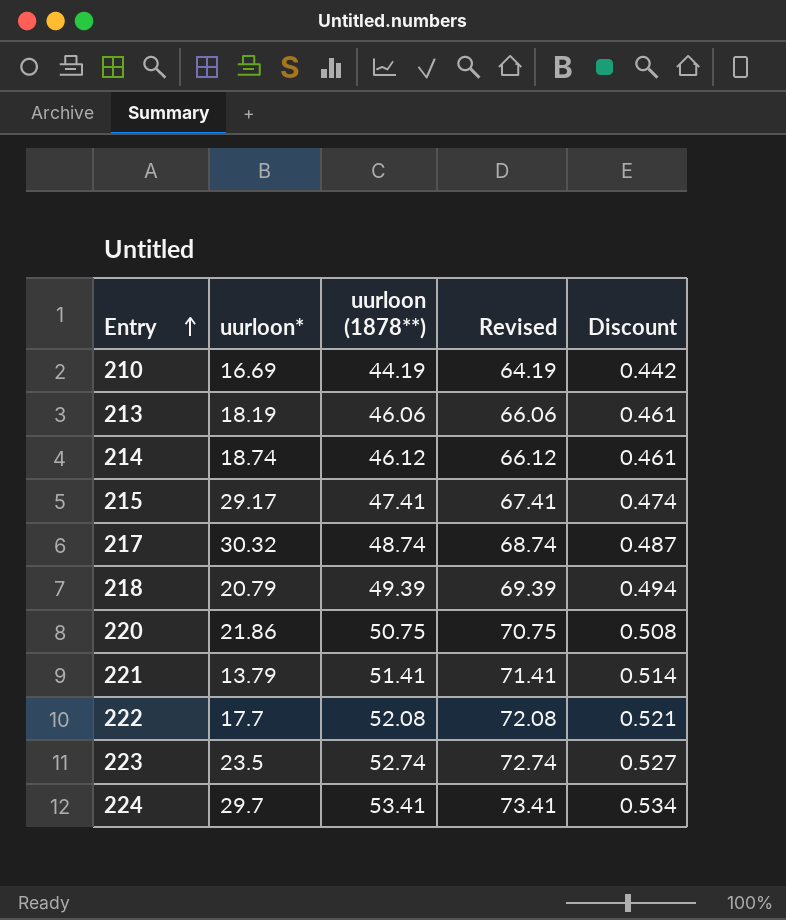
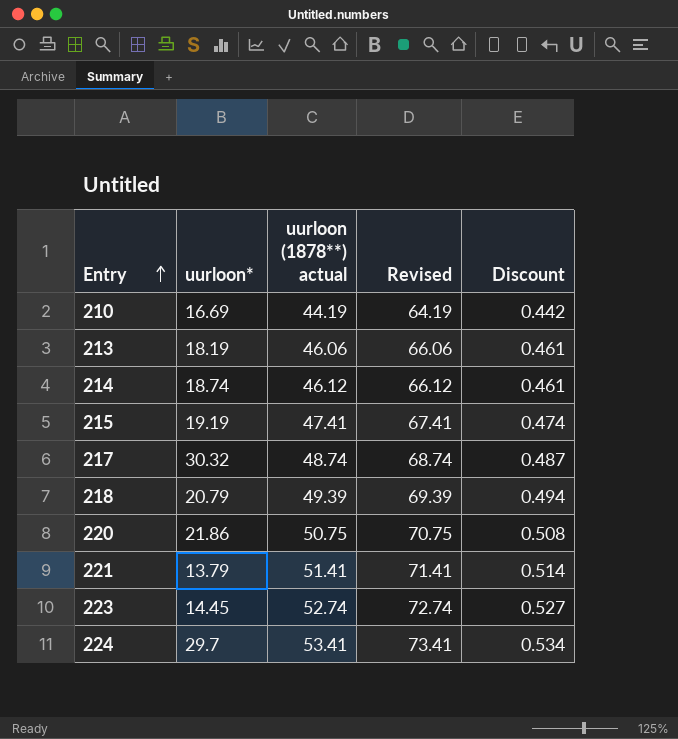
column name: uurloon (1878**) -> uurloon (1878**) actual
row 222: 17.7 | 52.08 | 72.08 | 0.521 -> none
215 | uurloon*: 29.17 -> 19.19
223 | uurloon*: 23.5 -> 14.45

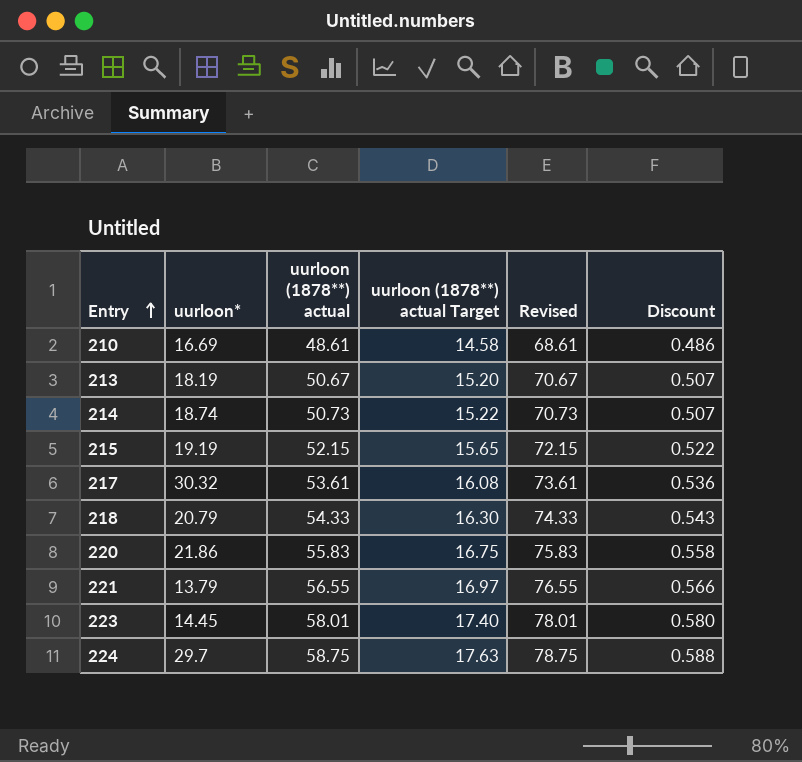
column uurloon (1878**) actual Target | formula: none -> [uurloon (1878**) actual] * 0.3
210 | uurloon (1878**) actual: 44.19 -> 48.61
210 | Revised: 64.19 -> 68.61
210 | Discount: 0.442 -> 0.486
213 | uurloon (1878**) actual: 46.06 -> 50.67
213 | Revised: 66.06 -> 70.67
213 | Discount: 0.461 -> 0.507
214 | uurloon (1878**) actual: 46.12 -> 50.73
214 | Revised: 66.12 -> 70.73
214 | Discount: 0.461 -> 0.507
215 | uurloon (1878**) actual: 47.41 -> 52.15
215 | Revised: 67.41 -> 72.15
215 | Discount: 0.474 -> 0.522
217 | uurloon (1878**) actual: 48.74 -> 53.61
217 | Revised: 68.74 -> 73.61
217 | Discount: 0.487 -> 0.536
218 | uurloon (1878**) actual: 49.39 -> 54.33
218 | Revised: 69.39 -> 74.33
218 | Discount: 0.494 -> 0.543
220 | uurloon (1878**) actual: 50.75 -> 55.83
220 | Revised: 70.75 -> 75.83
220 | Discount: 0.508 -> 0.558
221 | uurloon (1878**) actual: 51.41 -> 56.55
221 | Revised: 71.41 -> 76.55
221 | Discount: 0.514 -> 0.566
223 | uurloon (1878**) actual: 52.74 -> 58.01
223 | Revised: 72.74 -> 78.01
223 | Discount: 0.527 -> 0.580
224 | uurloon (1878**) actual: 53.41 -> 58.75
224 | Revised: 73.41 -> 78.75
224 | Discount: 0.534 -> 0.588

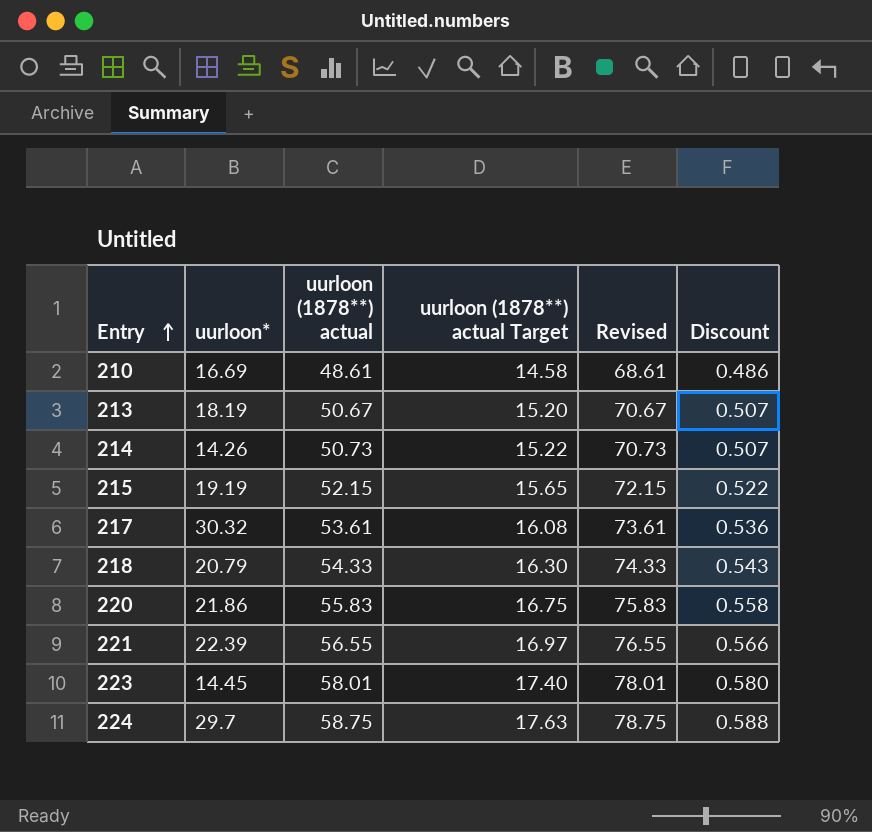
214 | uurloon*: 18.74 -> 14.26
221 | uurloon*: 13.79 -> 22.39

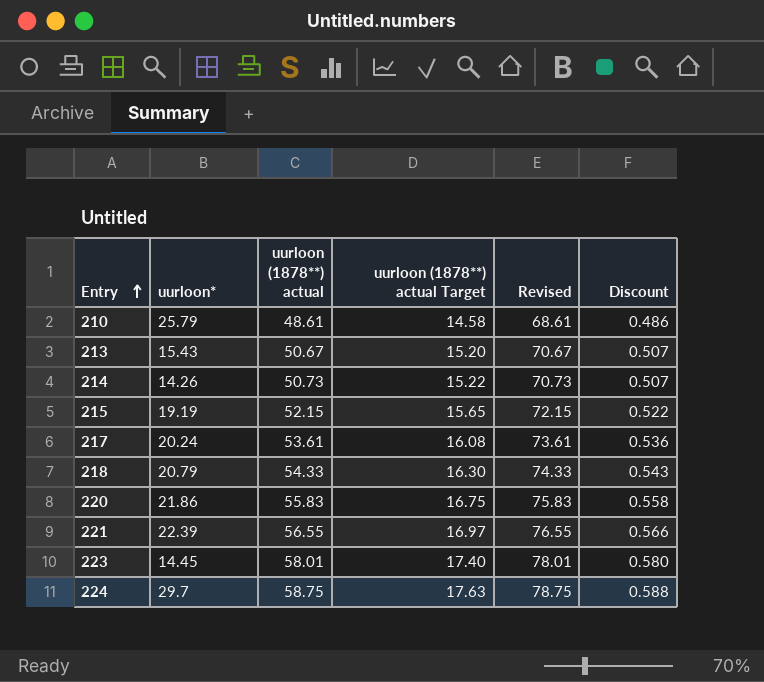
210 | uurloon*: 16.69 -> 25.79
213 | uurloon*: 18.19 -> 15.43
217 | uurloon*: 30.32 -> 20.24

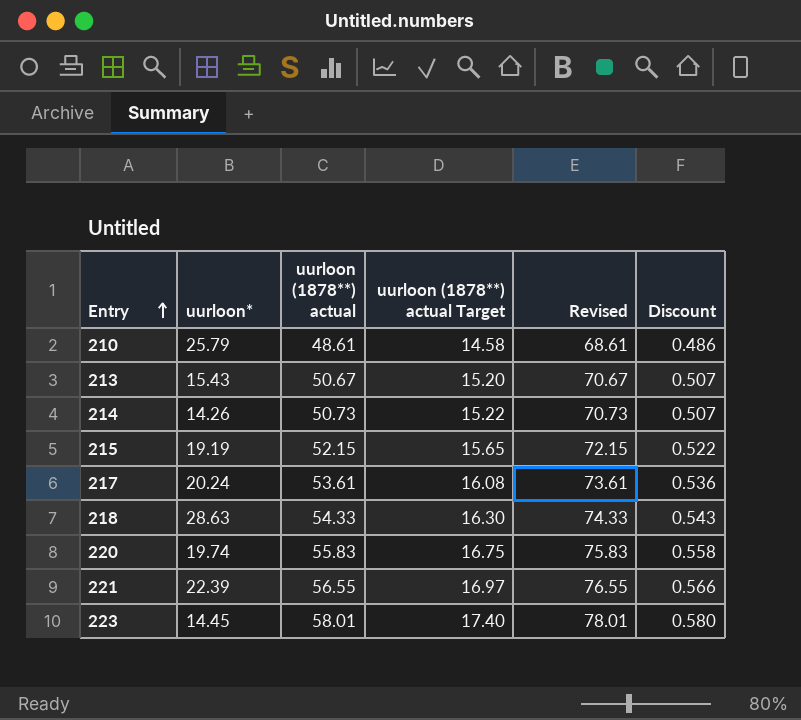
row 224: 29.7 | 58.75 | 17.63 | 78.75 | 0.588 -> none
218 | uurloon*: 20.79 -> 28.63
220 | uurloon*: 21.86 -> 19.74

